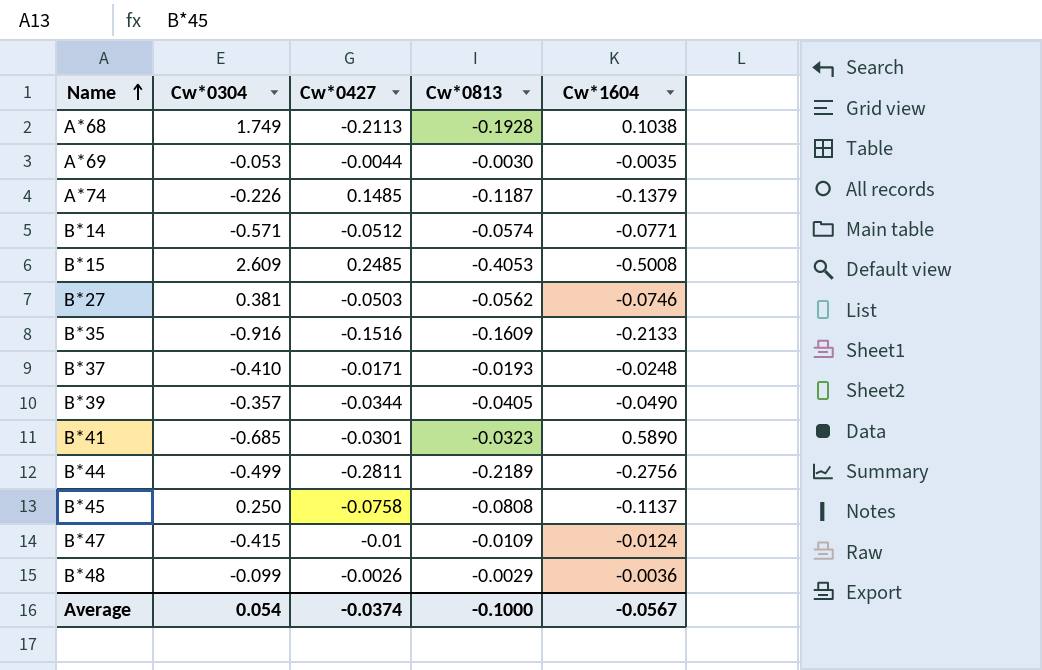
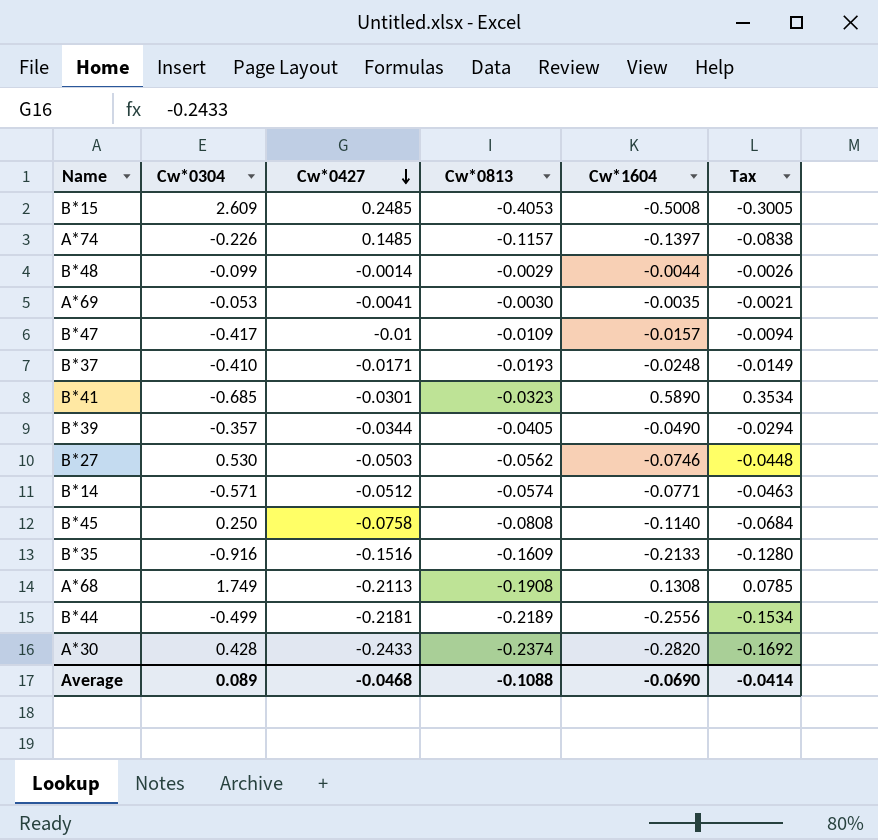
row order: Name ascending -> Cw*0427 descending
column Tax | formula: none -> [Cw*1604] * 0.6
A*74 | Cw*0813: -0.1187 -> -0.1157
A*74 | Cw*1604: -0.1379 -> -0.1397
B*48 | Cw*0427: -0.0026 -> -0.0014
B*48 | Cw*1604: -0.0036 -> -0.0044
A*69 | Cw*0427: -0.0044 -> -0.0041
B*47 | Cw*0304: -0.415 -> -0.417
B*47 | Cw*1604: -0.0124 -> -0.0157
B*27 | Cw*0304: 0.381 -> 0.530
B*45 | Cw*1604: -0.1137 -> -0.1140
A*68 | Cw*0813: -0.1928 -> -0.1908
A*68 | Cw*1604: 0.1038 -> 0.1308
B*44 | Cw*0427: -0.2811 -> -0.2181
B*44 | Cw*1604: -0.2756 -> -0.2556
row A*30: none -> 0.428 | -0.2433 | -0.2374 | -0.2820 | -0.1692
Average | Cw*0304: 0.054 -> 0.089
Average | Cw*0427: -0.0374 -> -0.0468
Average | Cw*0813: -0.1000 -> -0.1088
Average | Cw*1604: -0.0567 -> -0.0690

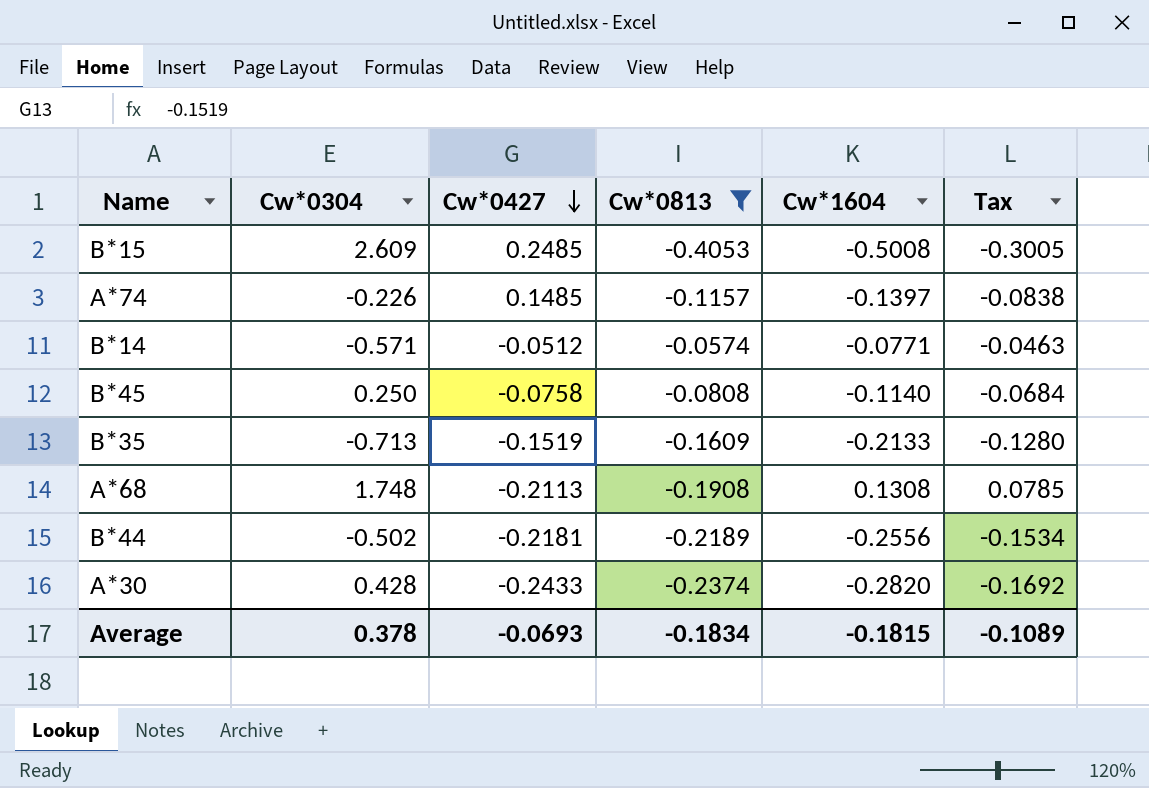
filter: none -> Cw*0813 <= -0.0574
B*35 | Cw*0304: -0.916 -> -0.713
B*35 | Cw*0427: -0.1516 -> -0.1519
A*68 | Cw*0304: 1.749 -> 1.748
B*44 | Cw*0304: -0.499 -> -0.502
Average | Cw*0304: 0.089 -> 0.378
Average | Cw*0427: -0.0468 -> -0.0693
Average | Cw*0813: -0.1088 -> -0.1834
Average | Cw*1604: -0.0690 -> -0.1815
Average | Tax: -0.0414 -> -0.1089

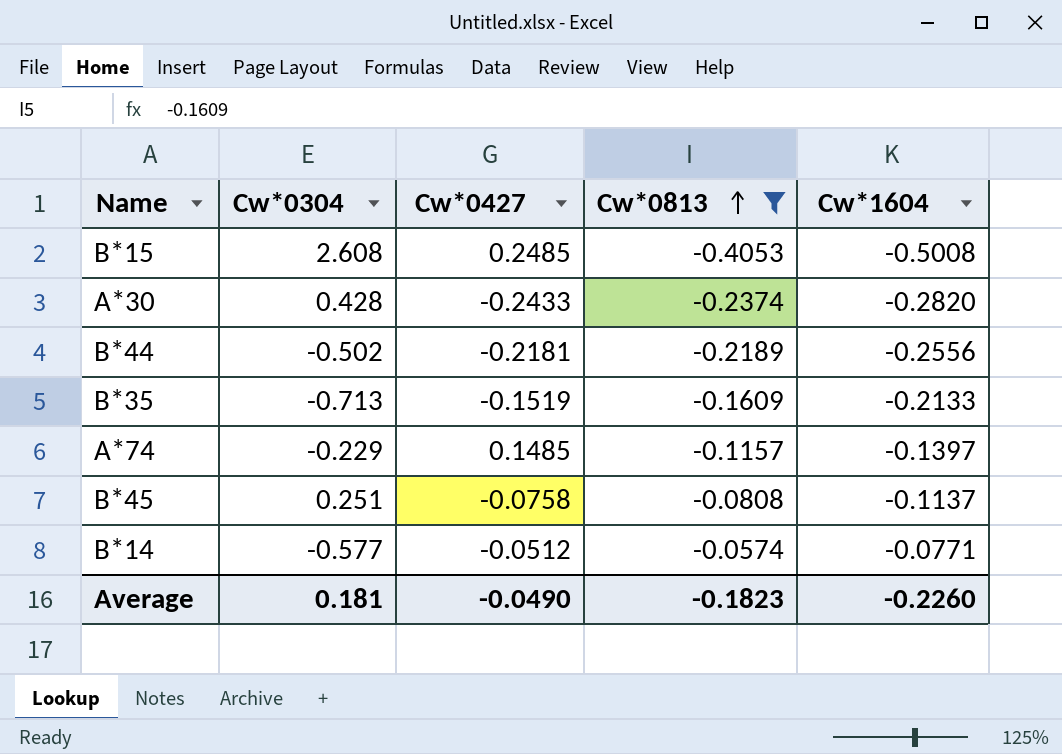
row order: Cw*0427 descending -> Cw*0813 ascending
column Tax | formula: [Cw*1604] * 0.6 -> none
row A*68: 1.748 | -0.2113 | -0.1908 | 0.1308 | 0.0785 -> none
B*15 | Cw*0304: 2.609 -> 2.608
A*74 | Cw*0304: -0.226 -> -0.229
B*45 | Cw*0304: 0.250 -> 0.251
B*45 | Cw*1604: -0.1140 -> -0.1137
B*14 | Cw*0304: -0.571 -> -0.577
Average | Cw*0304: 0.378 -> 0.181
Average | Cw*0427: -0.0693 -> -0.0490
Average | Cw*0813: -0.1834 -> -0.1823
Average | Cw*1604: -0.1815 -> -0.2260

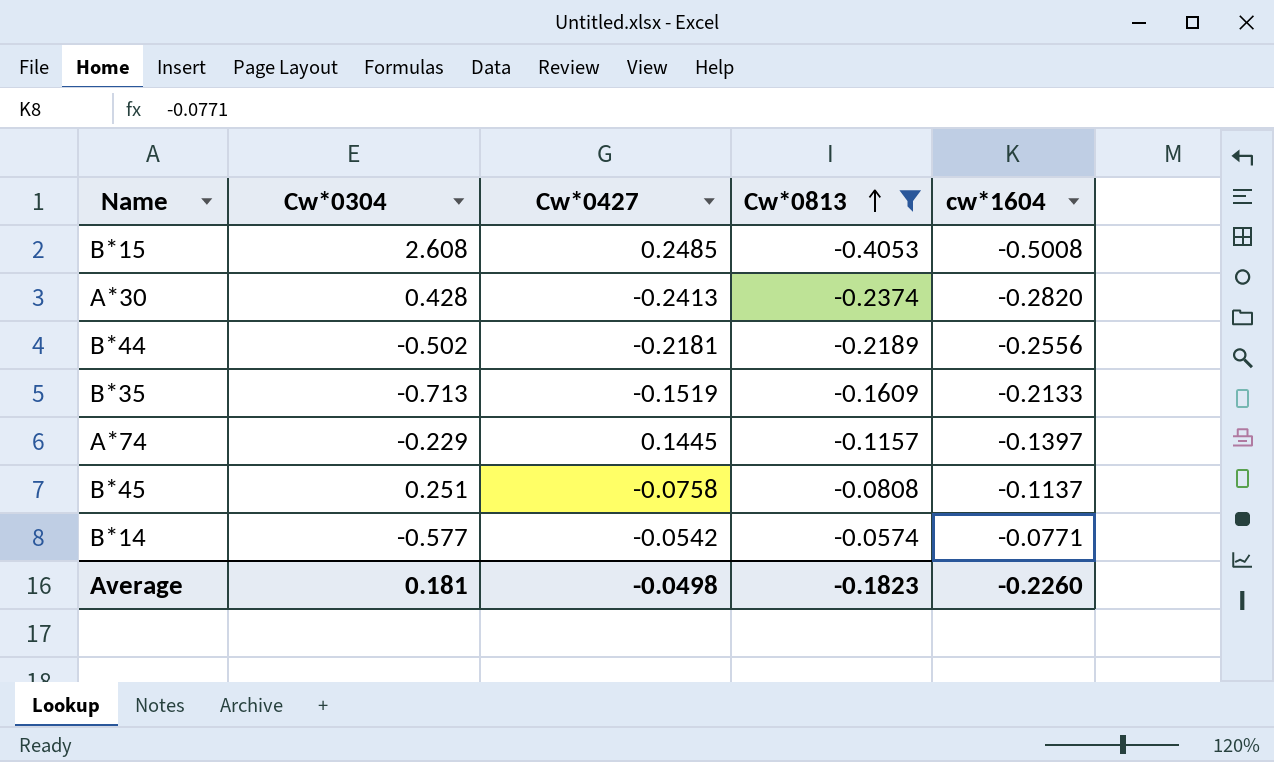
column name: Cw*1604 -> cw*1604
A*30 | Cw*0427: -0.2433 -> -0.2413
A*74 | Cw*0427: 0.1485 -> 0.1445
B*14 | Cw*0427: -0.0512 -> -0.0542
Average | Cw*0427: -0.0490 -> -0.0498

